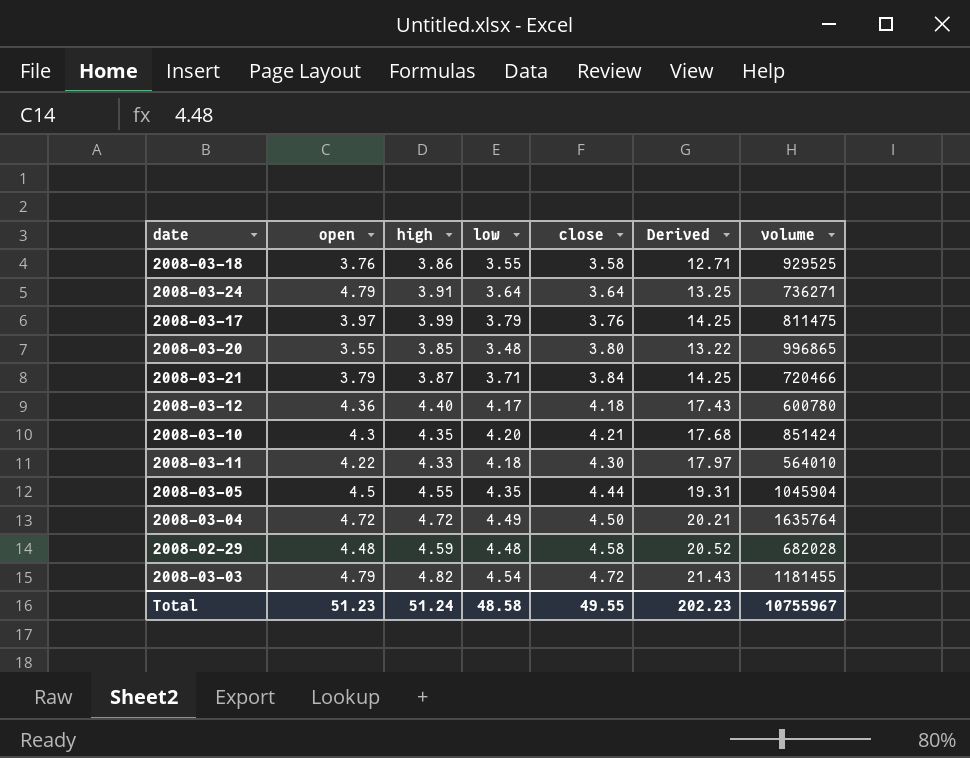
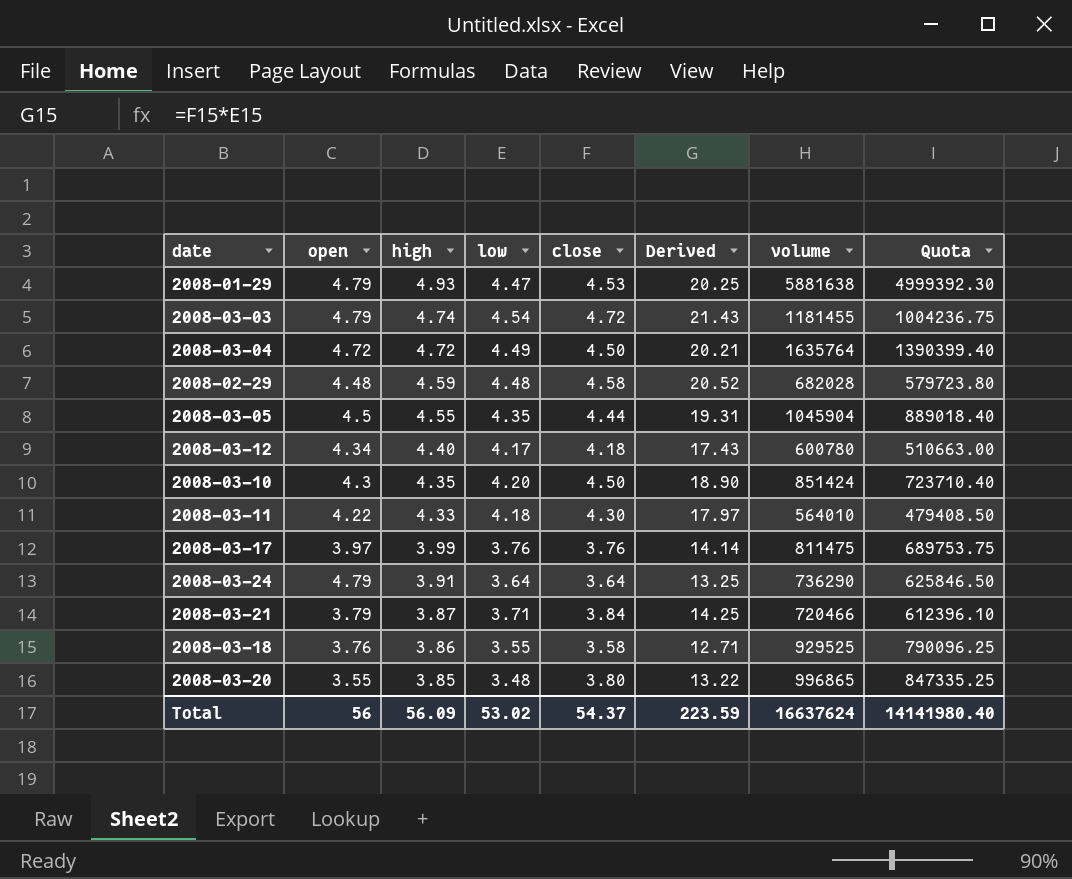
row order: close ascending -> high descending
column Quota | formula: none -> [volume] * 0.85
row 2008-01-29: none -> 4.79 | 4.93 | 4.47 | 4.53 | 20.25 | 5881638 | 4999392.30
2008-03-03 | high: 4.82 -> 4.74
2008-03-12 | open: 4.36 -> 4.34
2008-03-10 | close: 4.21 -> 4.50
2008-03-10 | Derived: 17.68 -> 18.90
2008-03-17 | low: 3.79 -> 3.76
2008-03-17 | Derived: 14.25 -> 14.14
2008-03-24 | volume: 736271 -> 736290
Total | open: 51.23 -> 56
Total | high: 51.24 -> 56.09
Total | low: 48.58 -> 53.02
Total | close: 49.55 -> 54.37
Total | Derived: 202.23 -> 223.59
Total | volume: 10755967 -> 16637624

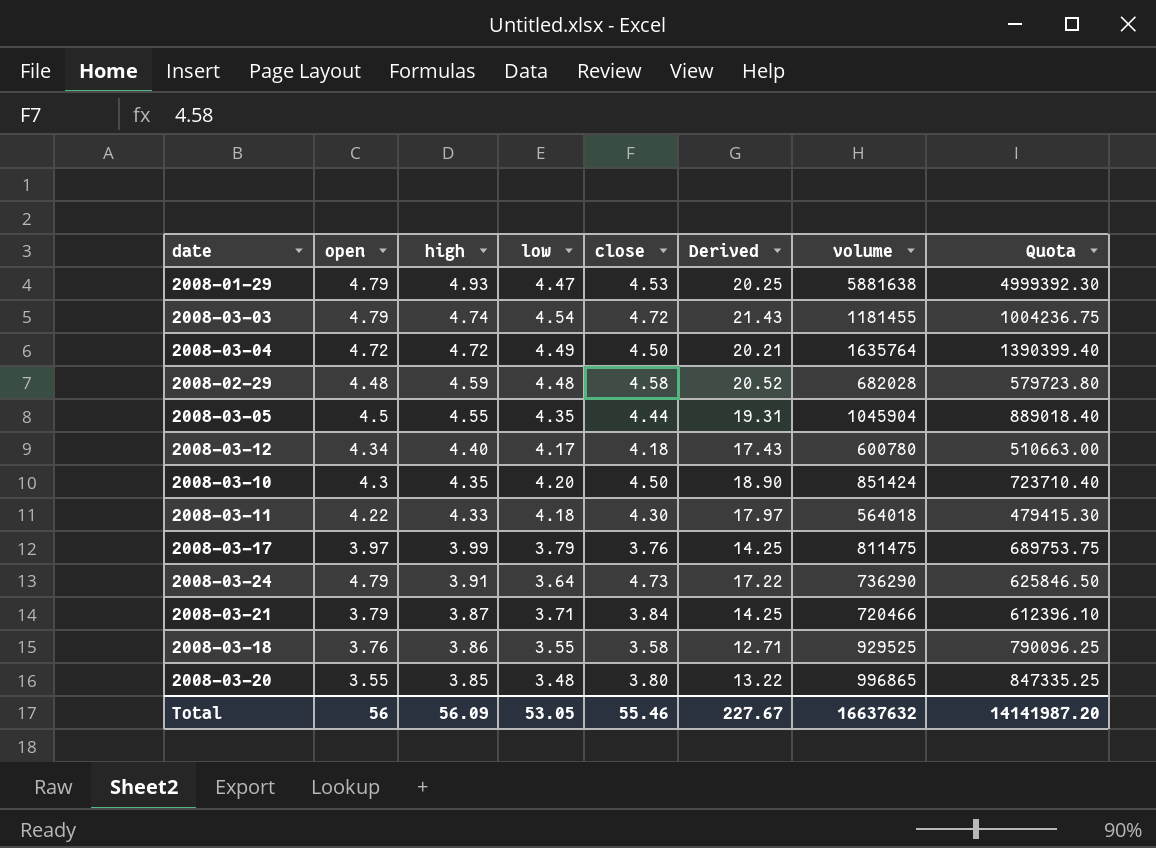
2008-03-11 | volume: 564010 -> 564018
2008-03-11 | Quota: 479408.50 -> 479415.30
2008-03-17 | low: 3.76 -> 3.79
2008-03-17 | Derived: 14.14 -> 14.25
2008-03-24 | close: 3.64 -> 4.73
2008-03-24 | Derived: 13.25 -> 17.22
Total | low: 53.02 -> 53.05
Total | close: 54.37 -> 55.46
Total | Derived: 223.59 -> 227.67
Total | volume: 16637624 -> 16637632
Total | Quota: 14141980.40 -> 14141987.20

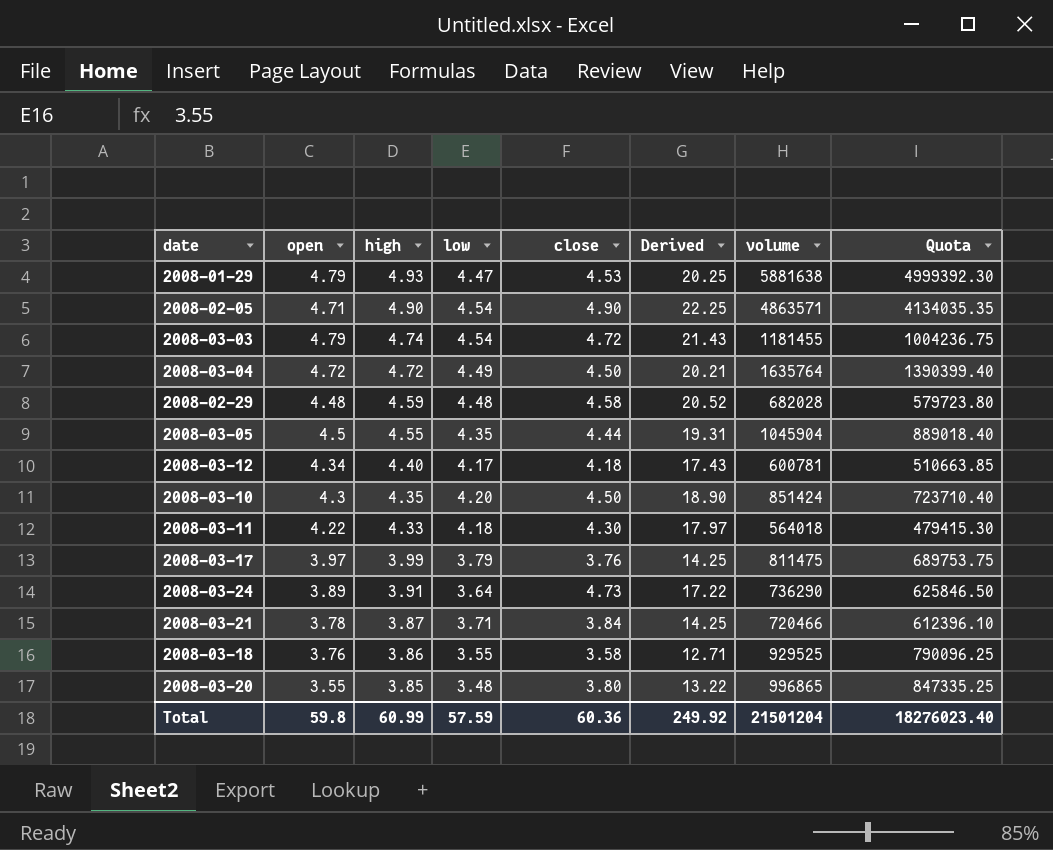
row 2008-02-05: none -> 4.71 | 4.90 | 4.54 | 4.90 | 22.25 | 4863571 | 4134035.35
2008-03-12 | volume: 600780 -> 600781
2008-03-12 | Quota: 510663.00 -> 510663.85
2008-03-24 | open: 4.79 -> 3.89
2008-03-21 | open: 3.79 -> 3.78
Total | open: 56 -> 59.8
Total | high: 56.09 -> 60.99
Total | low: 53.05 -> 57.59
Total | close: 55.46 -> 60.36
Total | Derived: 227.67 -> 249.92
Total | volume: 16637632 -> 21501204
Total | Quota: 14141987.20 -> 18276023.40

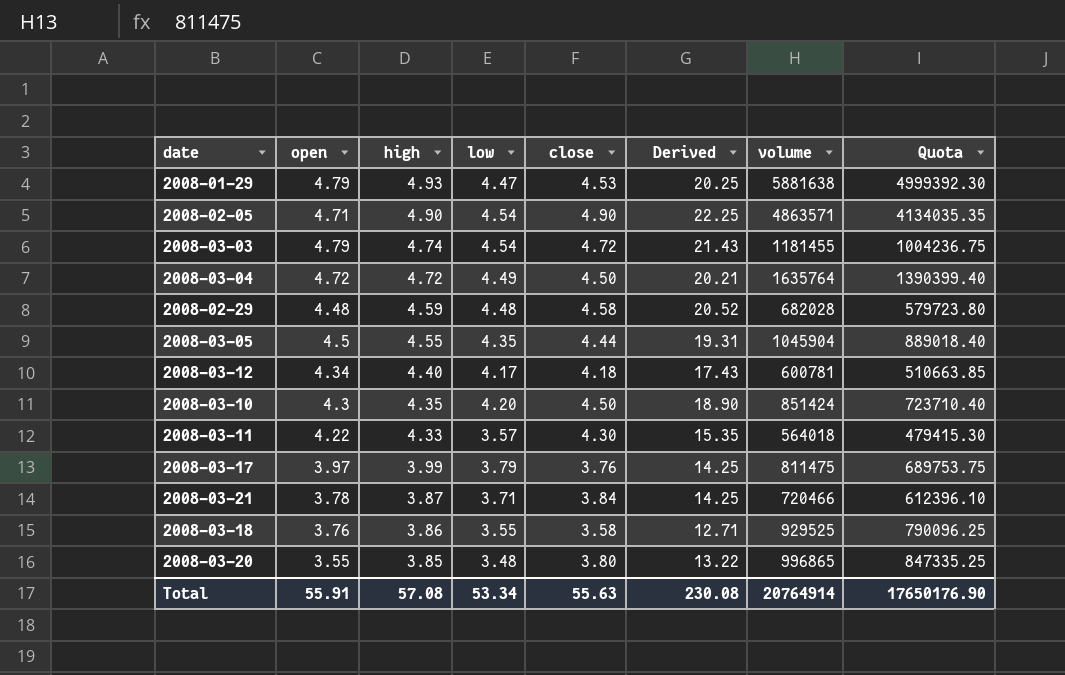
row 2008-03-24: 3.89 | 3.91 | 3.64 | 4.73 | 17.22 | 736290 | 625846.50 -> none
2008-03-11 | low: 4.18 -> 3.57
2008-03-11 | Derived: 17.97 -> 15.35
Total | open: 59.8 -> 55.91
Total | high: 60.99 -> 57.08
Total | low: 57.59 -> 53.34
Total | close: 60.36 -> 55.63
Total | Derived: 249.92 -> 230.08
Total | volume: 21501204 -> 20764914
Total | Quota: 18276023.40 -> 17650176.90

